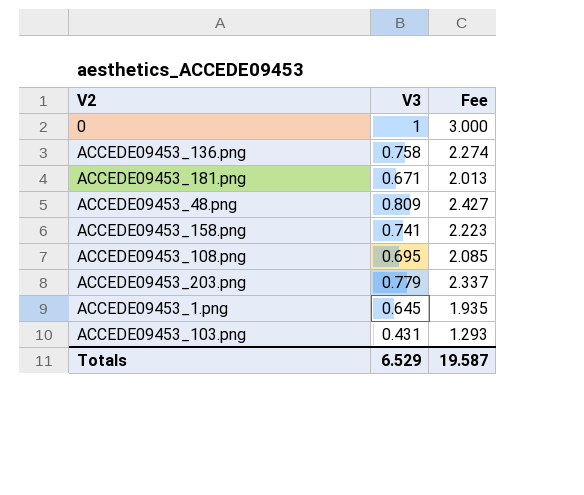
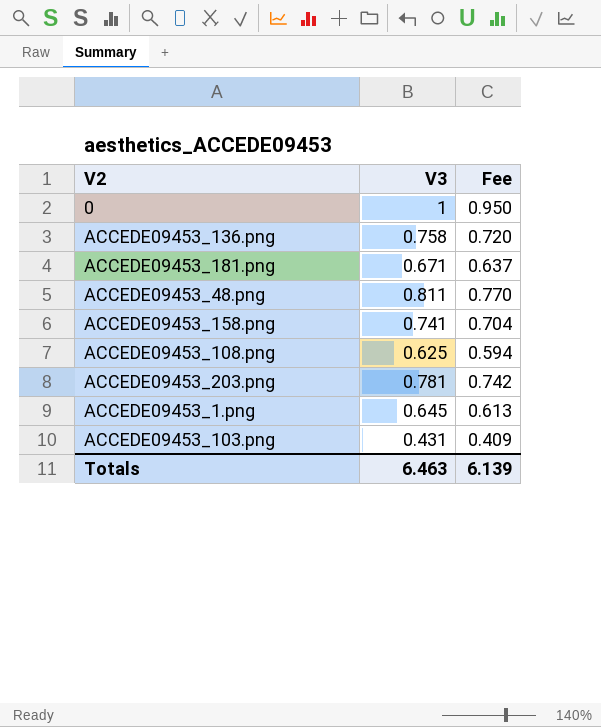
column Fee | formula: [V3] * 3 -> [V3] * 0.95
ACCEDE09453_48.png | V3: 0.809 -> 0.811
ACCEDE09453_108.png | V3: 0.695 -> 0.625
ACCEDE09453_203.png | V3: 0.779 -> 0.781
Totals | V3: 6.529 -> 6.463
Totals | Fee: 19.587 -> 6.139

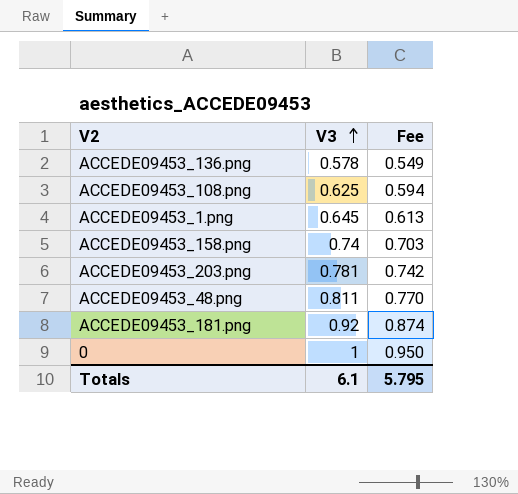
row order: none -> V3 ascending
row ACCEDE09453_103.png: 0.431 | 0.409 -> none
ACCEDE09453_136.png | V3: 0.758 -> 0.578
ACCEDE09453_136.png | Fee: 0.720 -> 0.549
ACCEDE09453_158.png | V3: 0.741 -> 0.74
ACCEDE09453_158.png | Fee: 0.704 -> 0.703
ACCEDE09453_181.png | V3: 0.671 -> 0.92
ACCEDE09453_181.png | Fee: 0.637 -> 0.874
Totals | V3: 6.463 -> 6.1
Totals | Fee: 6.139 -> 5.795

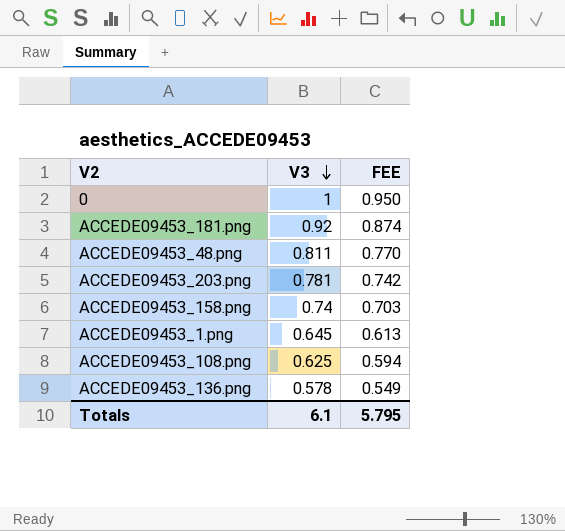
row order: V3 ascending -> V3 descending
column name: Fee -> FEE

